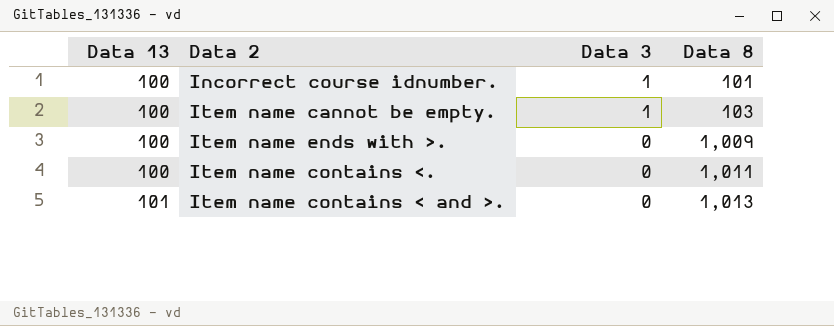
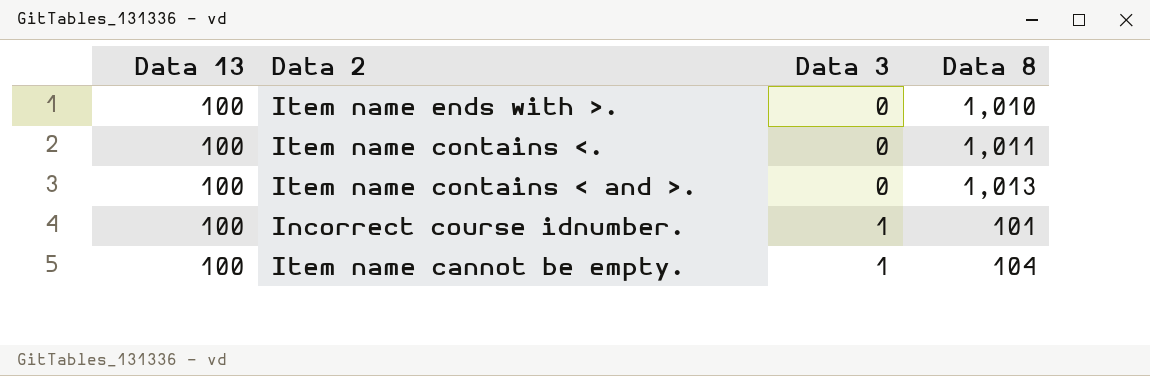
row order: Data 13 ascending -> Data 3 ascending
Item name ends with >. | Data 8: 1,009 -> 1,010
Item name contains < and >. | Data 13: 101 -> 100
Item name cannot be empty. | Data 8: 103 -> 104

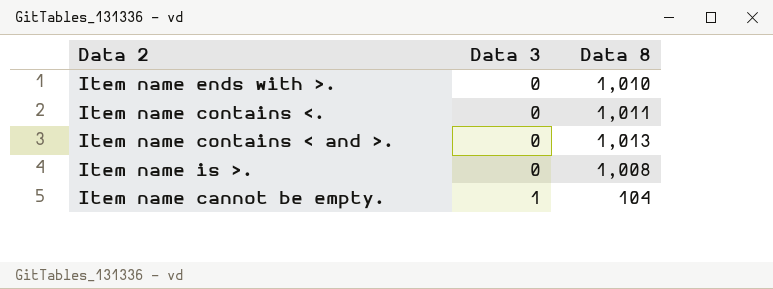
column Data 13 | position: 1 -> none
row Incorrect course idnumber.: 100 | 1 | 101 -> none
row Item name is >.: none -> 0 | 1,008

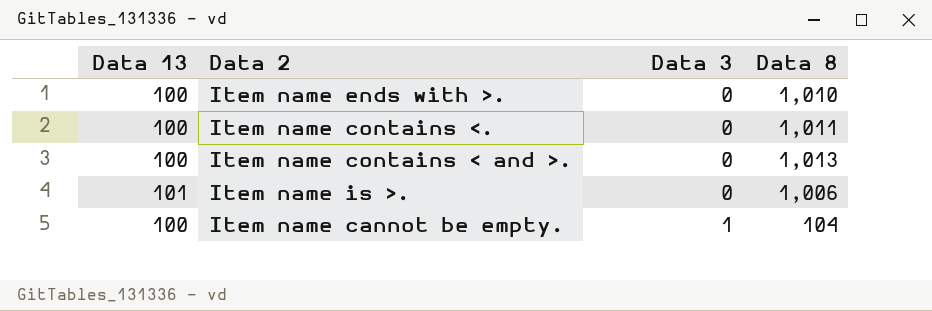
column Data 13 | position: none -> 1
Item name is >. | Data 8: 1,008 -> 1,006

